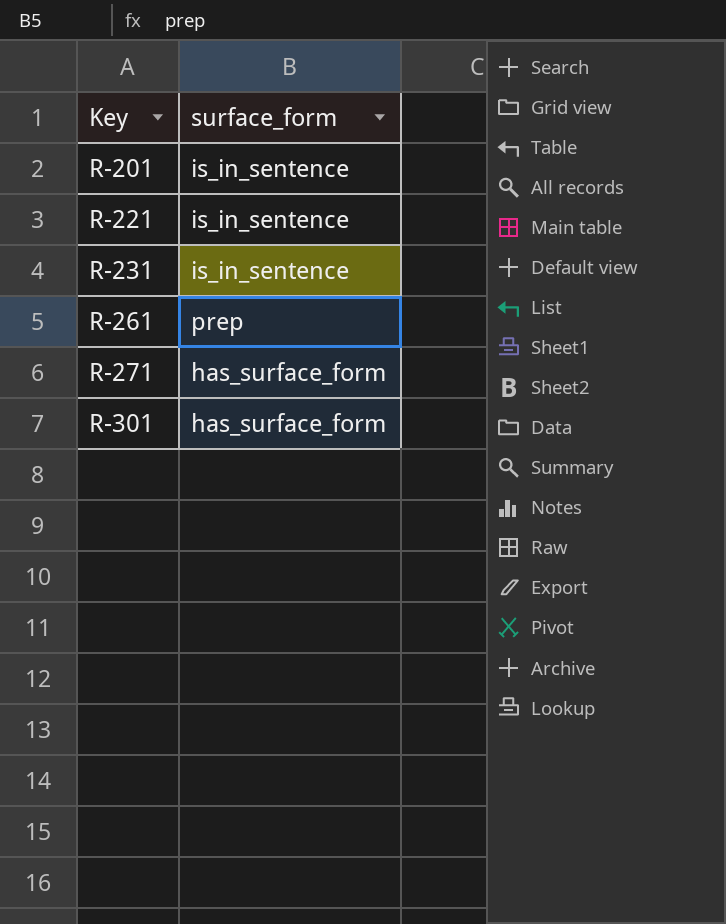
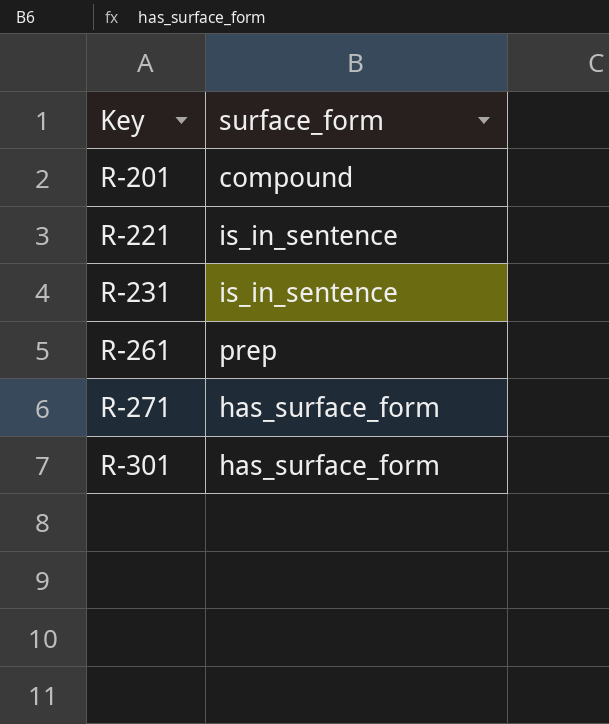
R-201 | surface_form: is_in_sentence -> compound

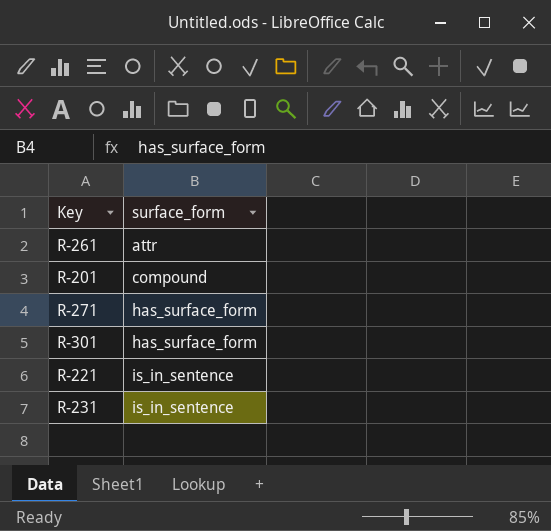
row order: Key ascending -> surface_form ascending
R-261 | surface_form: prep -> attr

